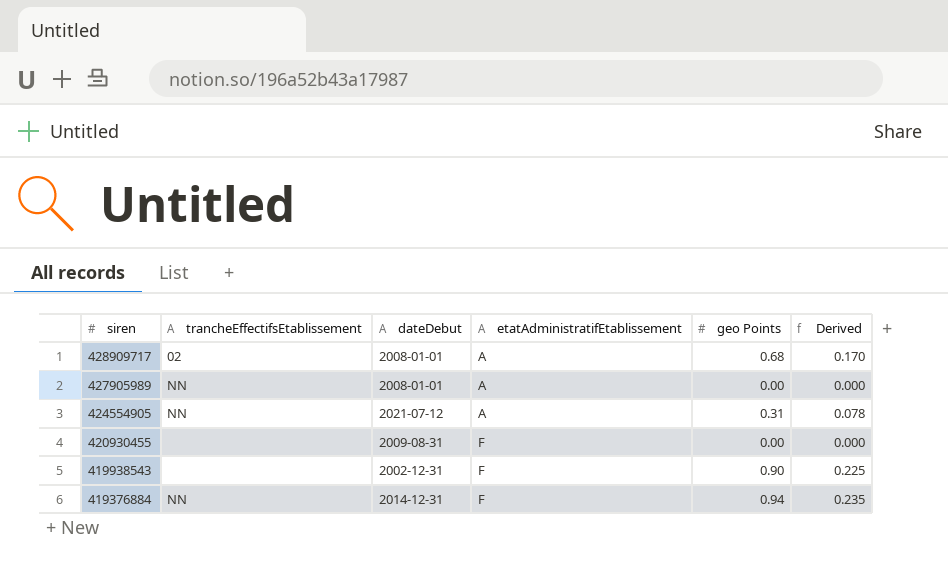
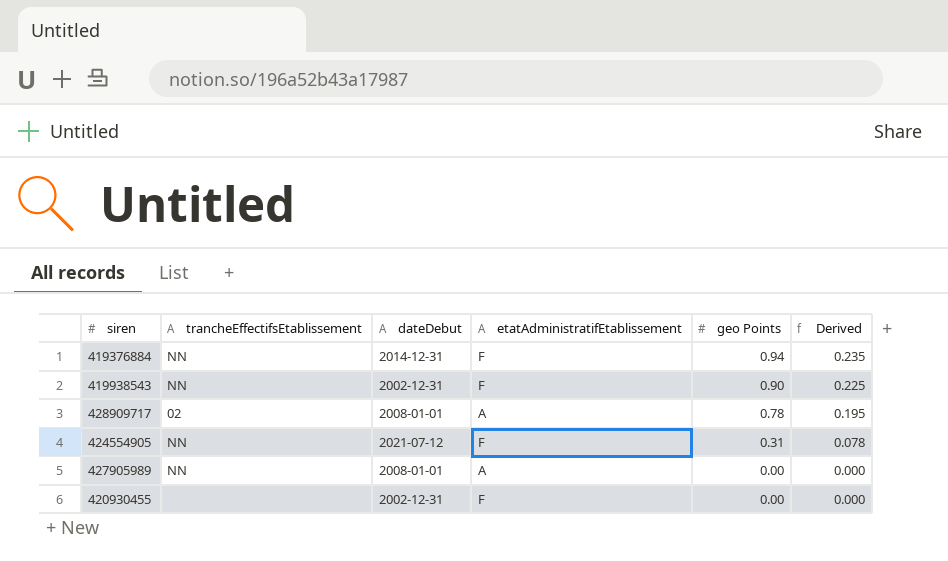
row order: siren descending -> geo Points descending
419938543 | trancheEffectifsEtablissement: none -> NN
428909717 | geo Points: 0.68 -> 0.78
428909717 | Derived: 0.170 -> 0.195
424554905 | etatAdministratifEtablissement: A -> F
420930455 | dateDebut: 2009-08-31 -> 2002-12-31

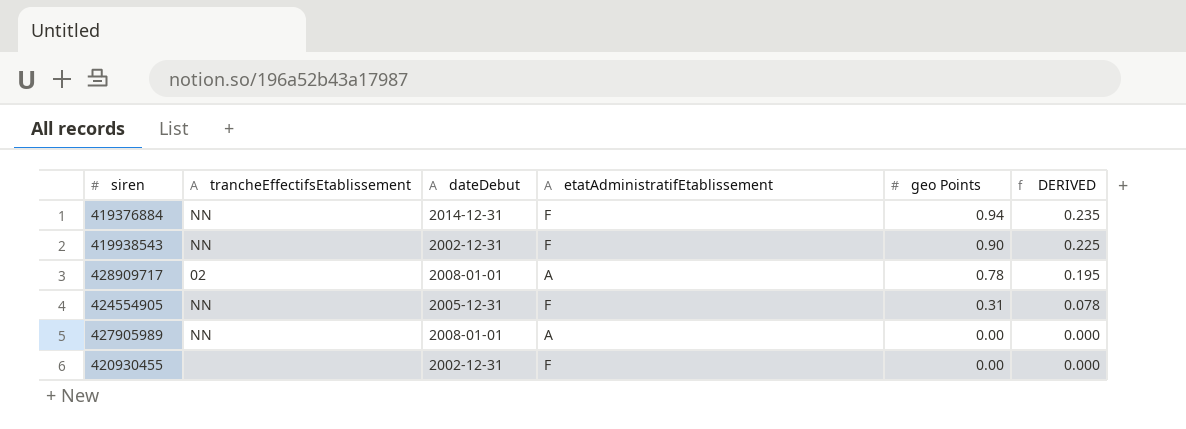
column name: Derived -> DERIVED
424554905 | dateDebut: 2021-07-12 -> 2005-12-31

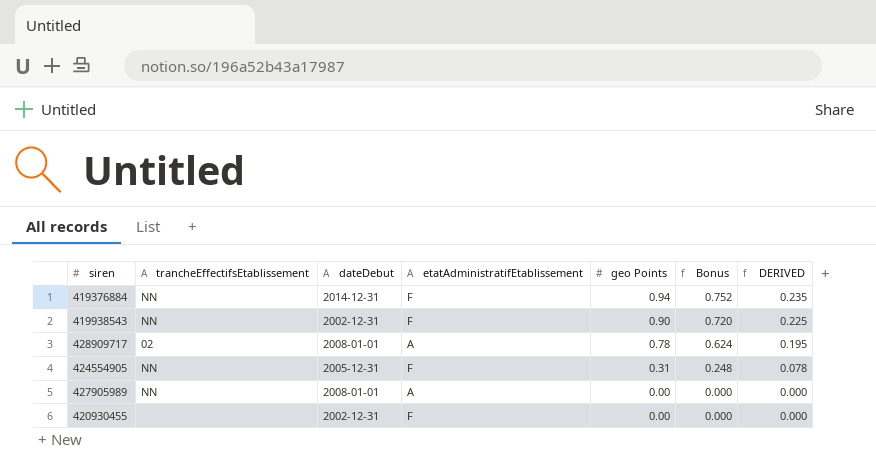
column Bonus | formula: none -> [geo Points] * 0.8

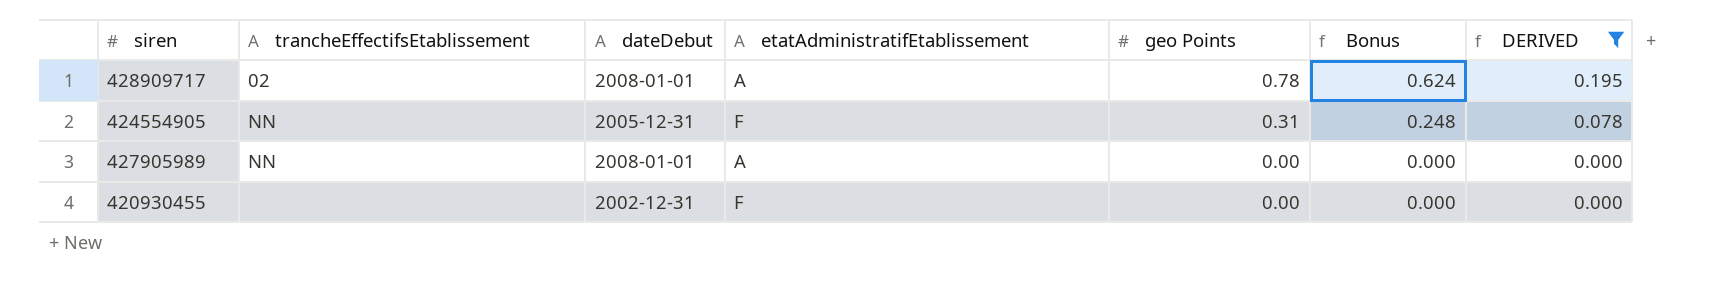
filter: none -> DERIVED <= 0.195

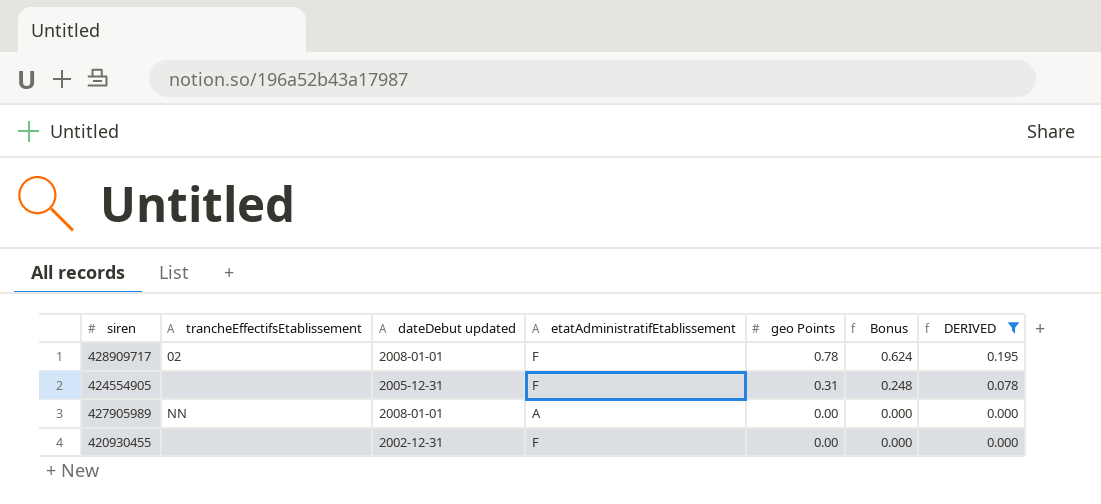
column name: dateDebut -> dateDebut updated
428909717 | etatAdministratifEtablissement: A -> F
424554905 | trancheEffectifsEtablissement: NN -> none

